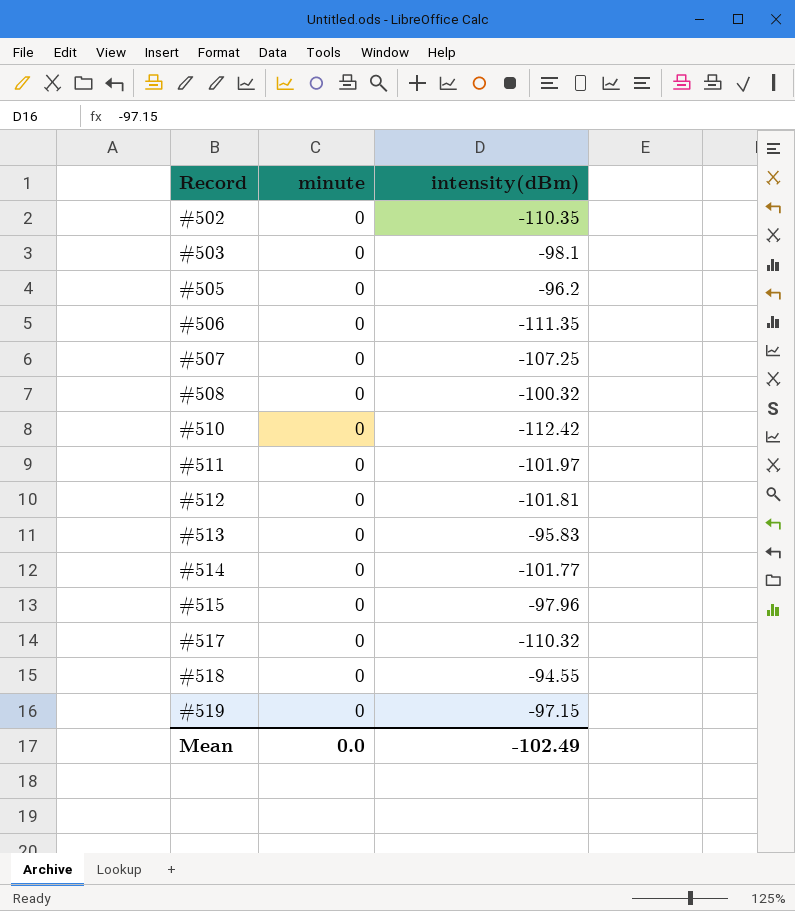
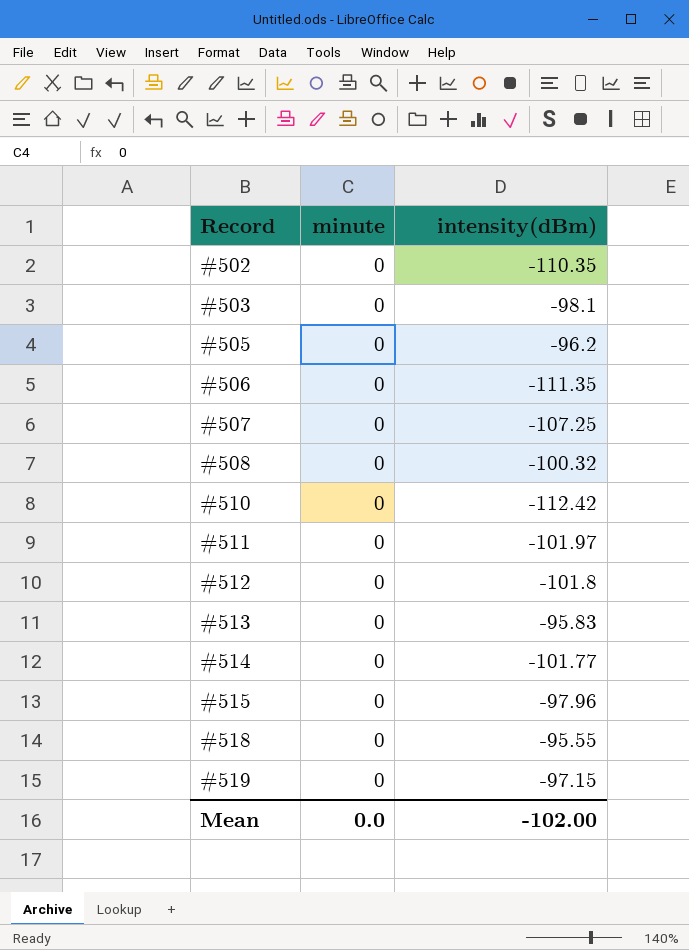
row #517: 0 | -110.32 -> none
#512 | intensity(dBm): -101.81 -> -101.8
#518 | intensity(dBm): -94.55 -> -95.55
Mean | intensity(dBm): -102.49 -> -102.00

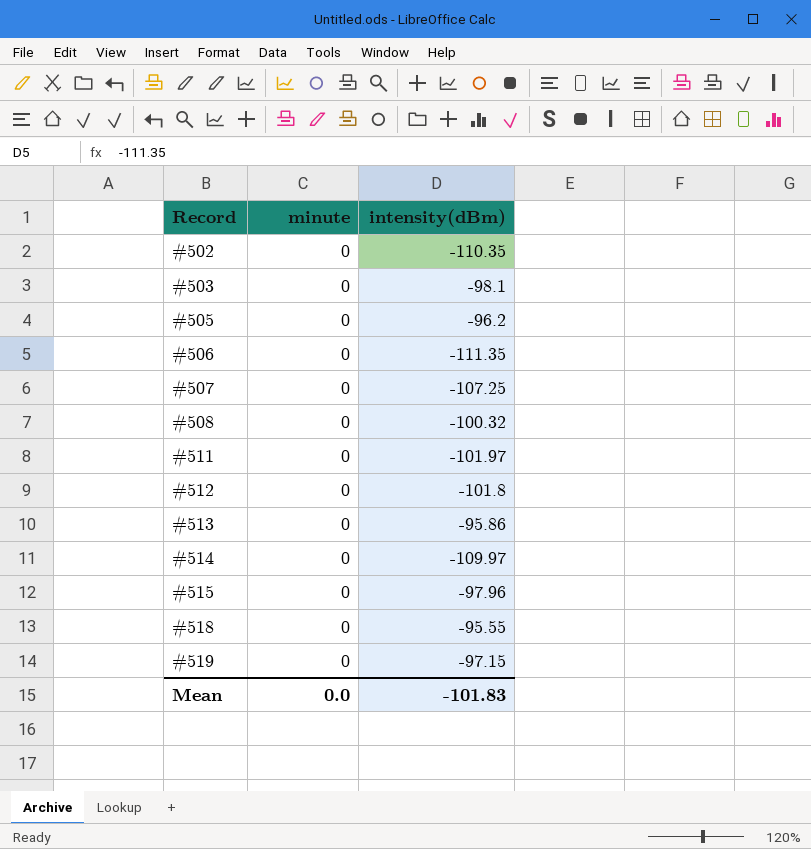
row #510: 0 | -112.42 -> none
#513 | intensity(dBm): -95.83 -> -95.86
#514 | intensity(dBm): -101.77 -> -109.97
Mean | intensity(dBm): -102.00 -> -101.83

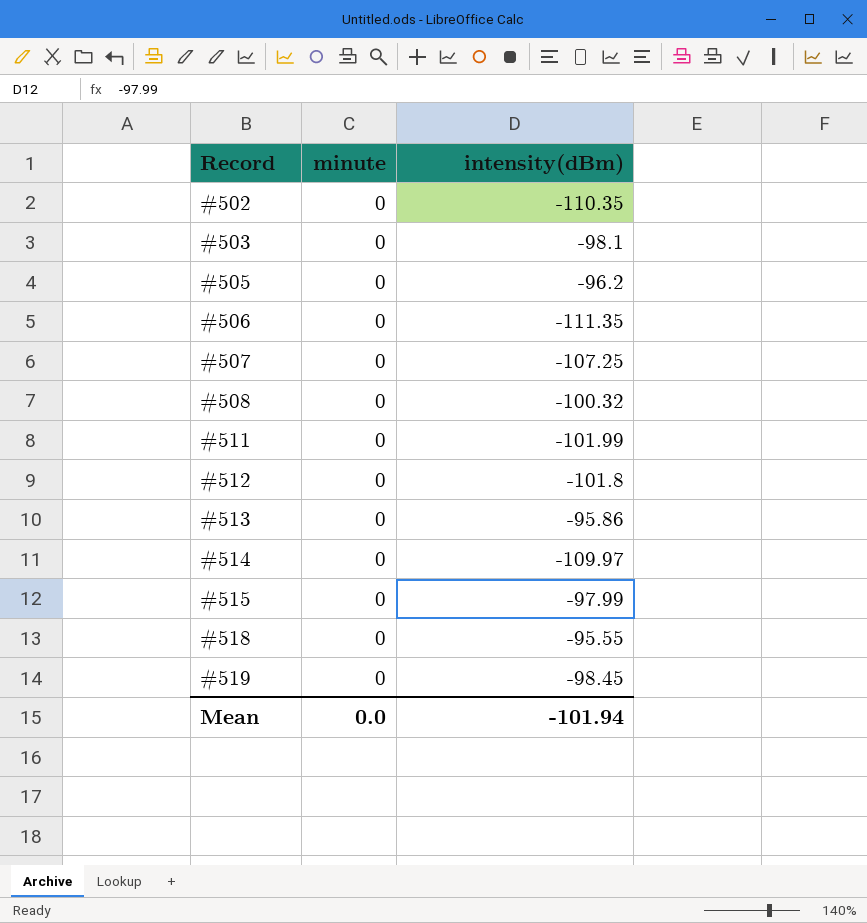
#511 | intensity(dBm): -101.97 -> -101.99
#515 | intensity(dBm): -97.96 -> -97.99
#519 | intensity(dBm): -97.15 -> -98.45
Mean | intensity(dBm): -101.83 -> -101.94

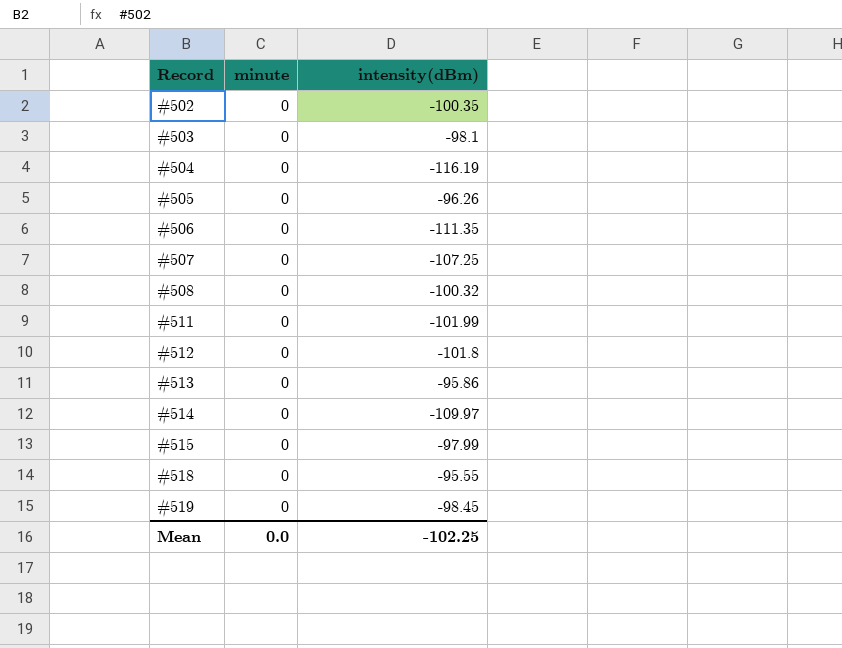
#502 | intensity(dBm): -110.35 -> -100.35
row #504: none -> 0 | -116.19
#505 | intensity(dBm): -96.2 -> -96.26
Mean | intensity(dBm): -101.94 -> -102.25

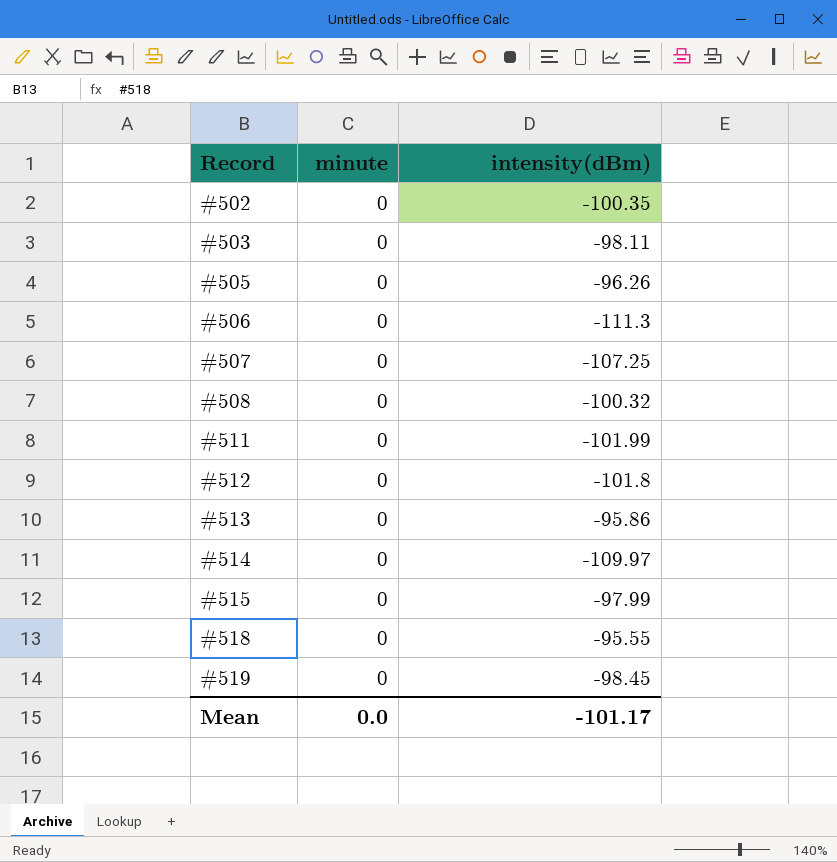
row #504: 0 | -116.19 -> none
#503 | intensity(dBm): -98.1 -> -98.11
#506 | intensity(dBm): -111.35 -> -111.3
Mean | intensity(dBm): -102.25 -> -101.17

